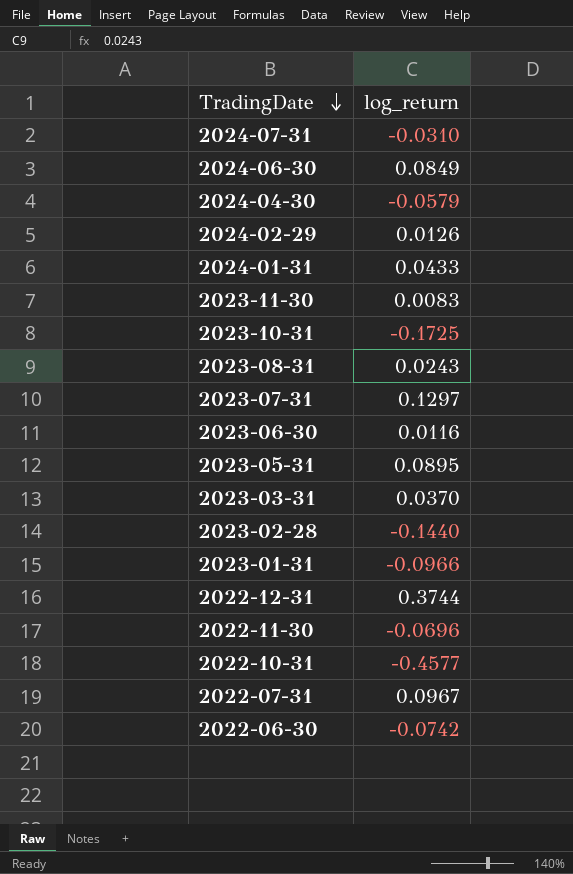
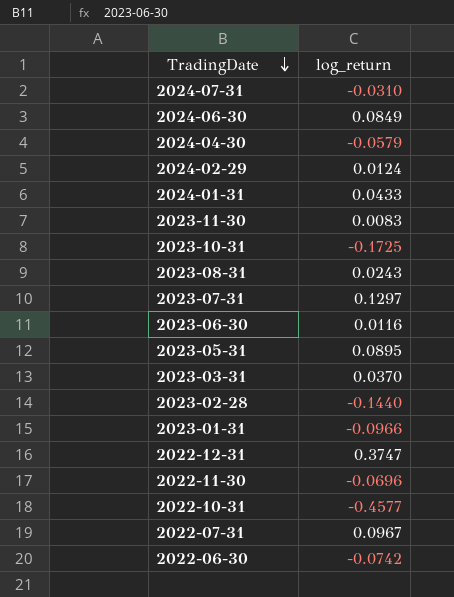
2024-02-29 | log_return: 0.0126 -> 0.0124
2022-12-31 | log_return: 0.3744 -> 0.3747

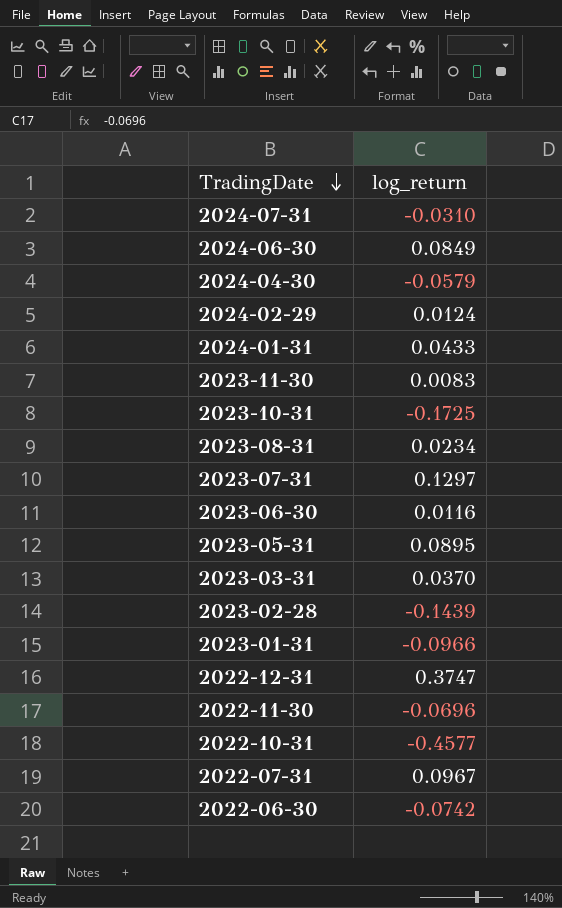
2023-08-31 | log_return: 0.0243 -> 0.0234
2023-02-28 | log_return: -0.1440 -> -0.1439

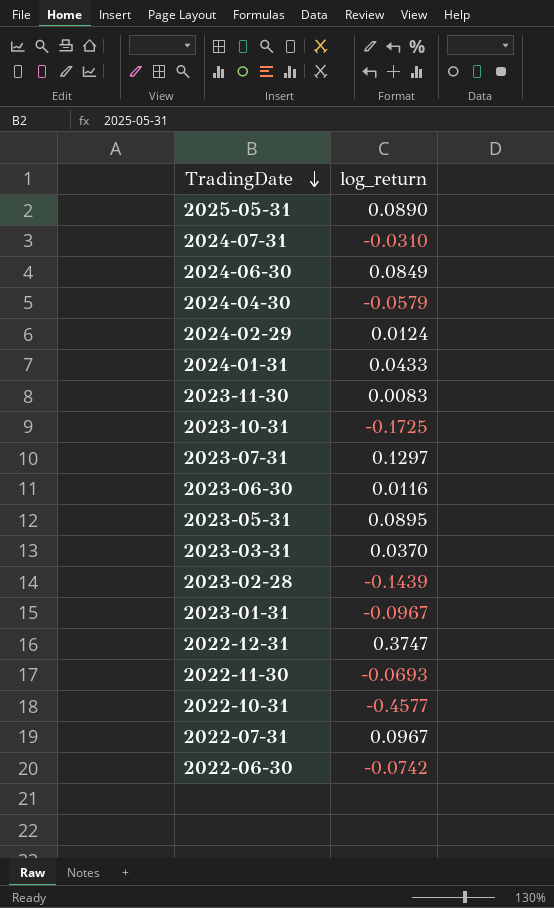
row 2023-08-31: 0.0234 -> none
row 2025-05-31: none -> 0.0890
2023-01-31 | log_return: -0.0966 -> -0.0967
2022-11-30 | log_return: -0.0696 -> -0.0693

